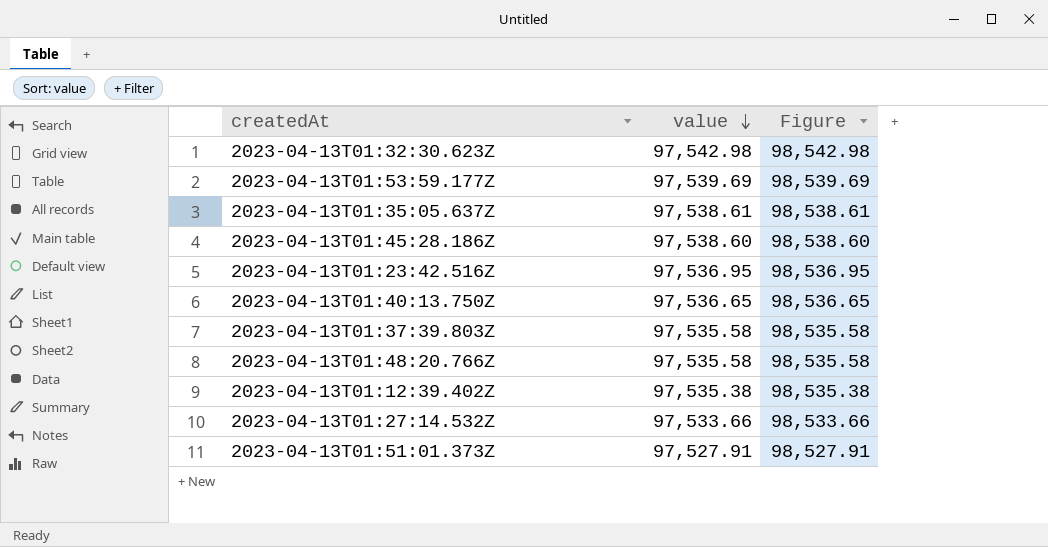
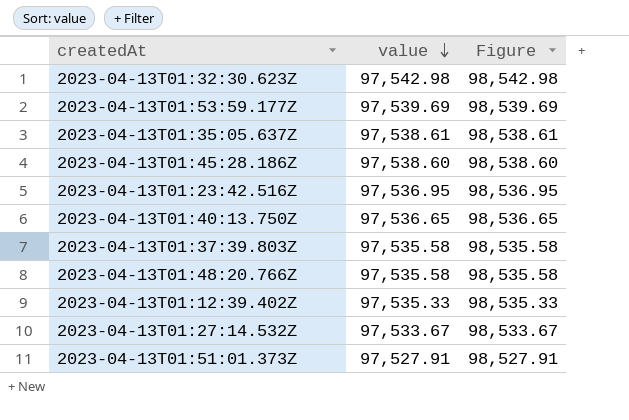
2023-04-13T01:12:39.402Z | value: 97,535.38 -> 97,535.33
2023-04-13T01:12:39.402Z | Figure: 98,535.38 -> 98,535.33
2023-04-13T01:27:14.532Z | value: 97,533.66 -> 97,533.67
2023-04-13T01:27:14.532Z | Figure: 98,533.66 -> 98,533.67

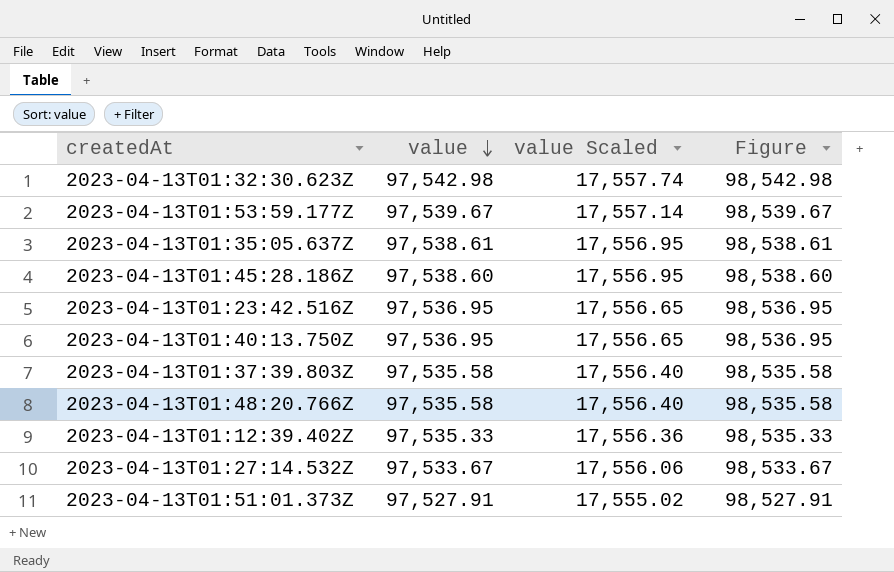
column value Scaled | formula: none -> [value] * 0.18
2023-04-13T01:53:59.177Z | value: 97,539.69 -> 97,539.67
2023-04-13T01:53:59.177Z | Figure: 98,539.69 -> 98,539.67
2023-04-13T01:40:13.750Z | value: 97,536.65 -> 97,536.95
2023-04-13T01:40:13.750Z | Figure: 98,536.65 -> 98,536.95

